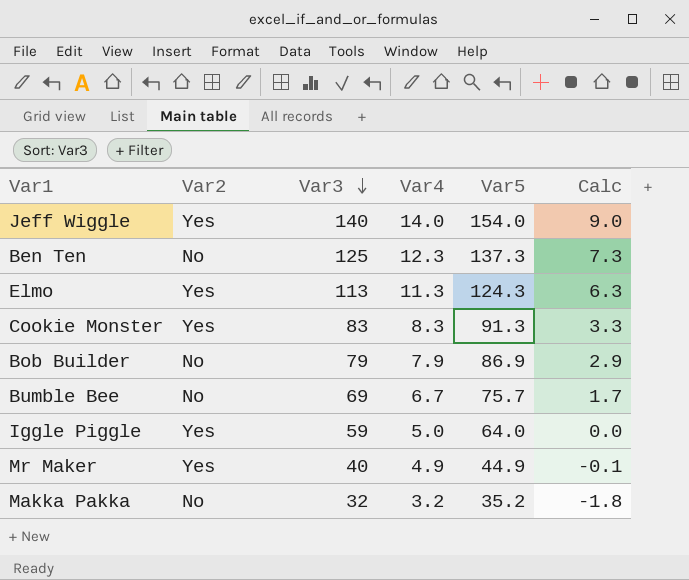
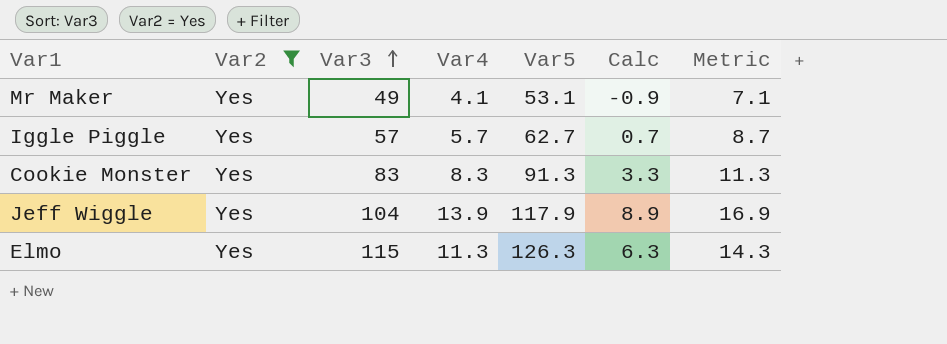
filter: none -> Var2 = Yes
row order: Var3 descending -> Var3 ascending
column Metric | formula: none -> [Var4] + 3
Mr Maker | Var3: 40 -> 49
Mr Maker | Var4: 4.9 -> 4.1
Mr Maker | Var5: 44.9 -> 53.1
Mr Maker | Calc: -0.1 -> -0.9
Iggle Piggle | Var3: 59 -> 57
Iggle Piggle | Var4: 5.0 -> 5.7
Iggle Piggle | Var5: 64.0 -> 62.7
Iggle Piggle | Calc: 0.0 -> 0.7
Jeff Wiggle | Var3: 140 -> 104
Jeff Wiggle | Var4: 14.0 -> 13.9
Jeff Wiggle | Var5: 154.0 -> 117.9
Jeff Wiggle | Calc: 9.0 -> 8.9
Elmo | Var3: 113 -> 115
Elmo | Var5: 124.3 -> 126.3

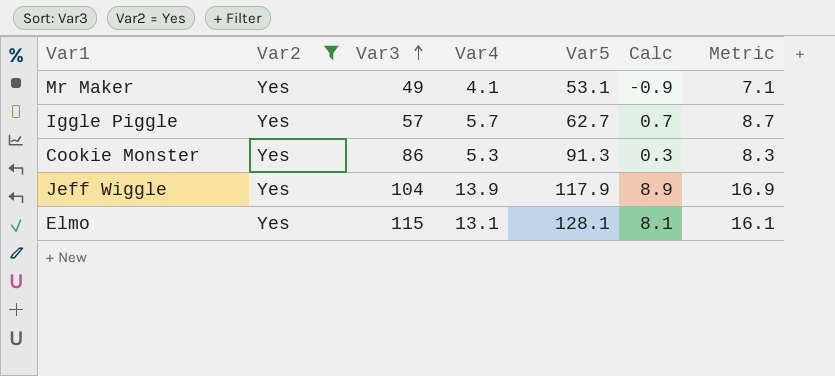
Cookie Monster | Var3: 83 -> 86
Cookie Monster | Var4: 8.3 -> 5.3
Cookie Monster | Calc: 3.3 -> 0.3
Cookie Monster | Metric: 11.3 -> 8.3
Elmo | Var4: 11.3 -> 13.1
Elmo | Var5: 126.3 -> 128.1
Elmo | Calc: 6.3 -> 8.1
Elmo | Metric: 14.3 -> 16.1

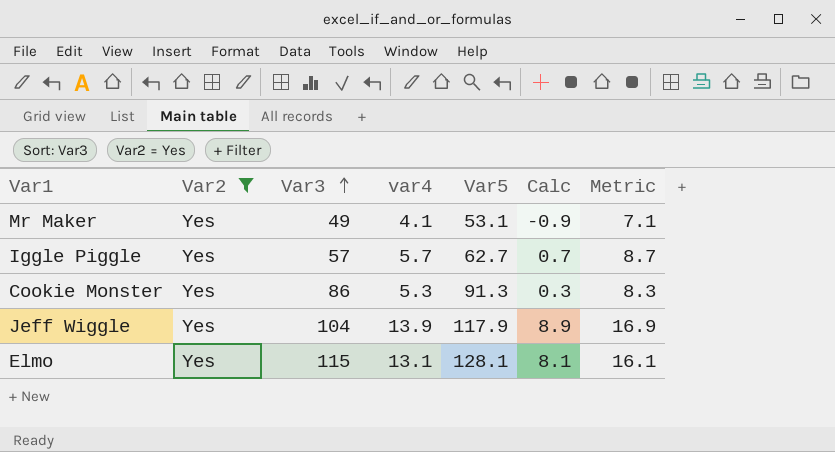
column name: Var4 -> var4

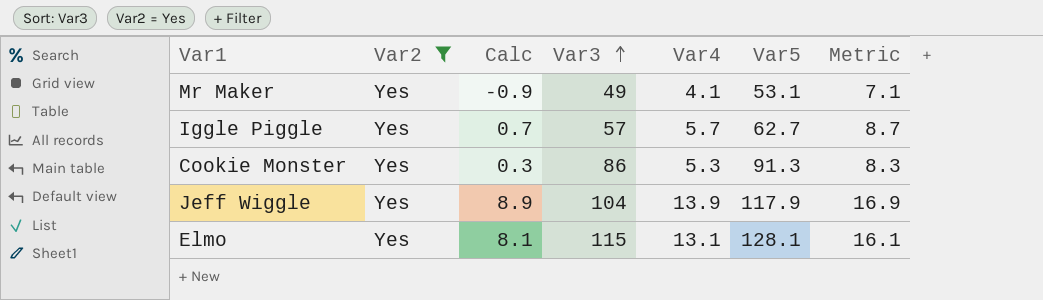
column Calc | position: 6 -> 3
column name: var4 -> Var4

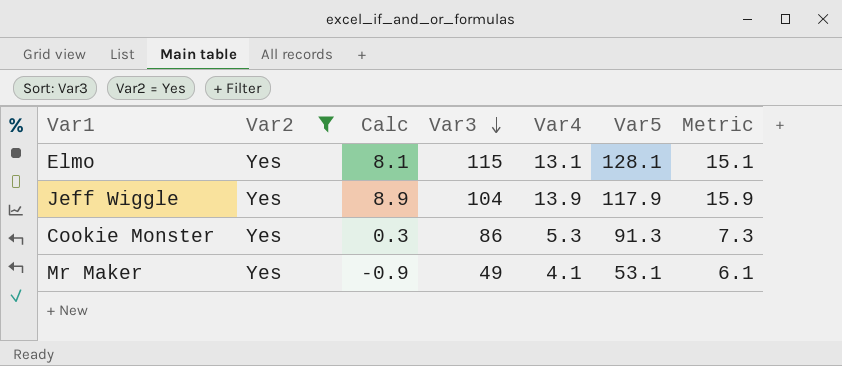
row order: Var3 ascending -> Var3 descending
column Metric | formula: [Var4] + 3 -> [Var4] + 2
row Iggle Piggle: Yes | 0.7 | 57 | 5.7 | 62.7 | 8.7 -> none

